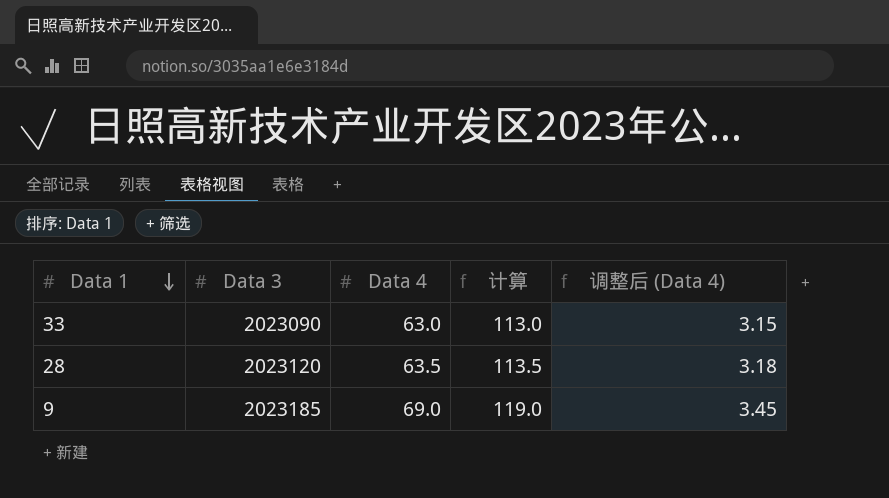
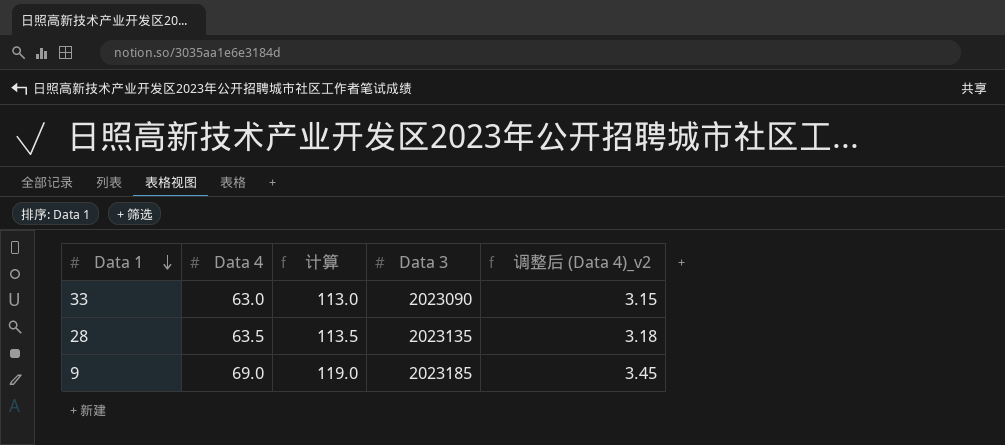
column Data 3 | position: 2 -> 4
column name: 调整后 (Data 4) -> 调整后 (Data 4)_v2
28 | Data 3: 2023120 -> 2023135

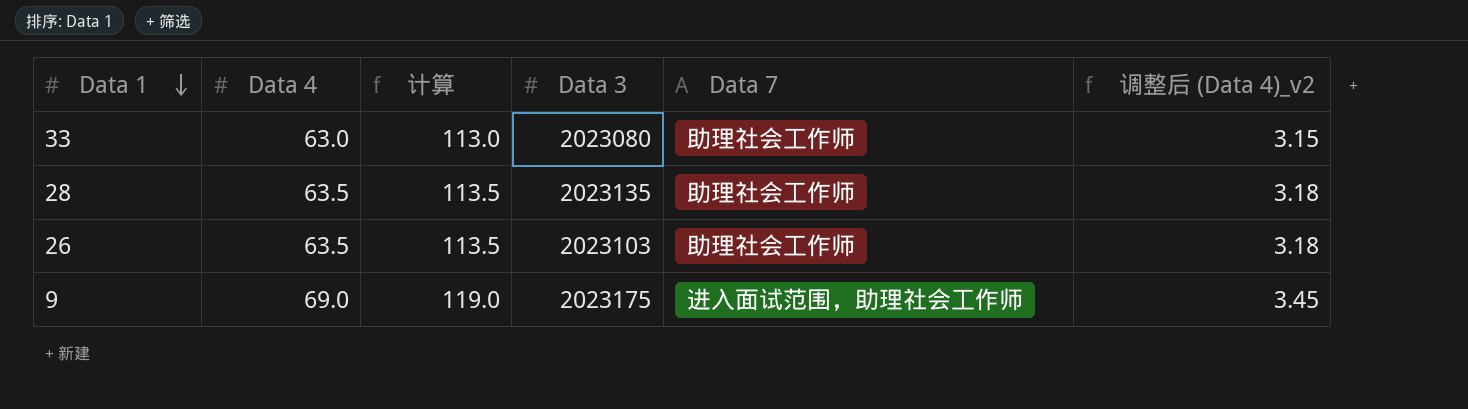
column Data 7 | position: none -> 5
33 | Data 3: 2023090 -> 2023080
row 26: none -> 63.5 | 113.5 | 2023103 | 助理社会工作师 | 3.18
9 | Data 3: 2023185 -> 2023175

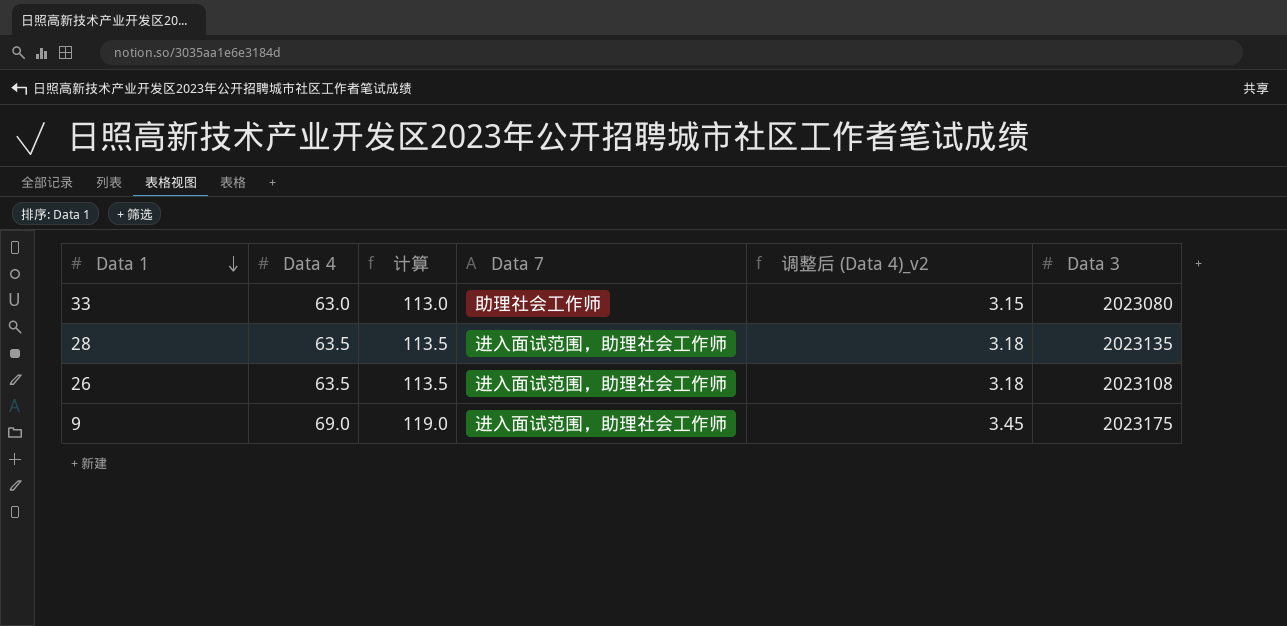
column Data 3 | position: 4 -> 6
28 | Data 7: 助理社会工作师 -> 进入面试范围，助理社会工作师
26 | Data 7: 助理社会工作师 -> 进入面试范围，助理社会工作师
26 | Data 3: 2023103 -> 2023108

